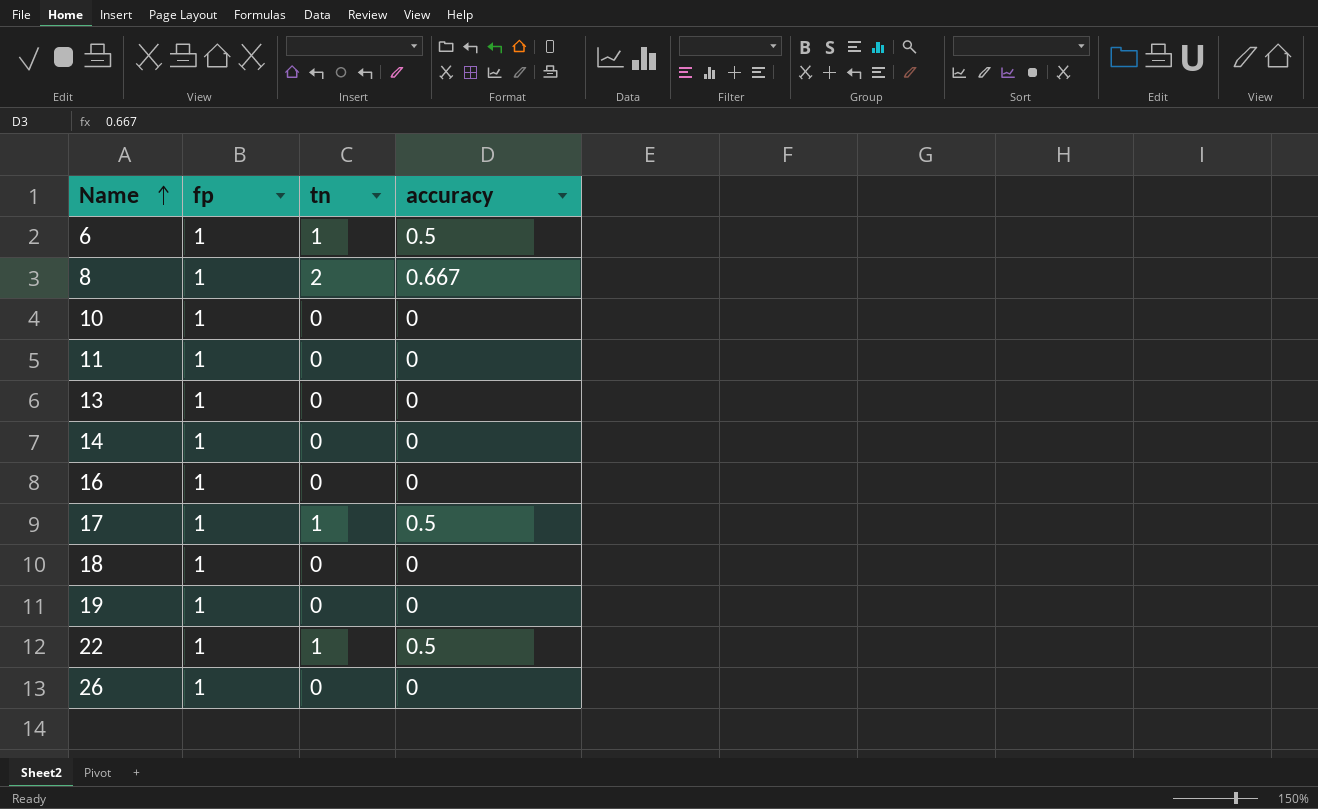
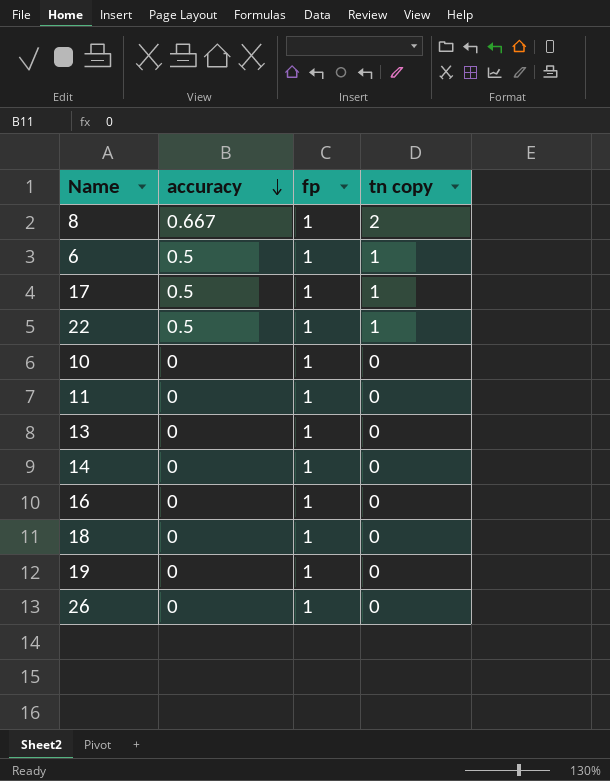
row order: Name ascending -> accuracy descending
column accuracy | position: 4 -> 2
column name: tn -> tn copy

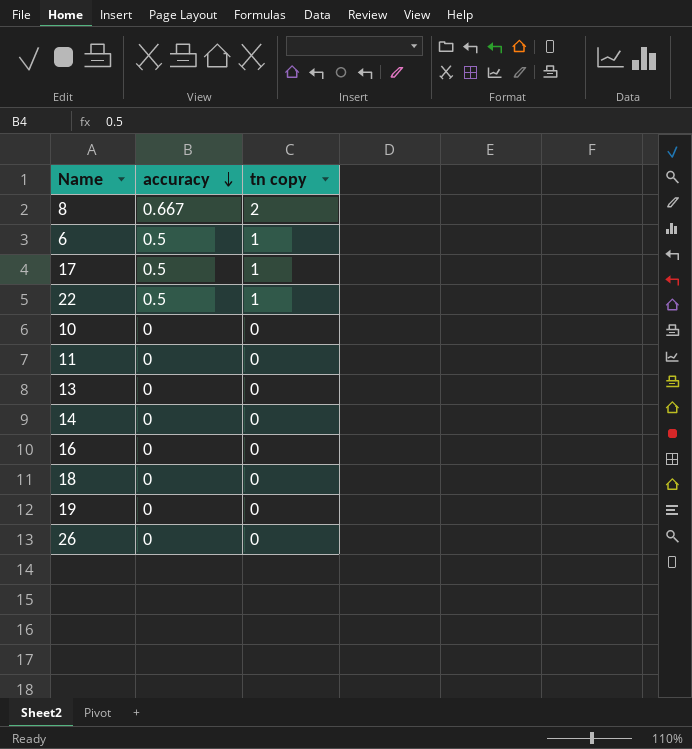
column fp | position: 3 -> none

